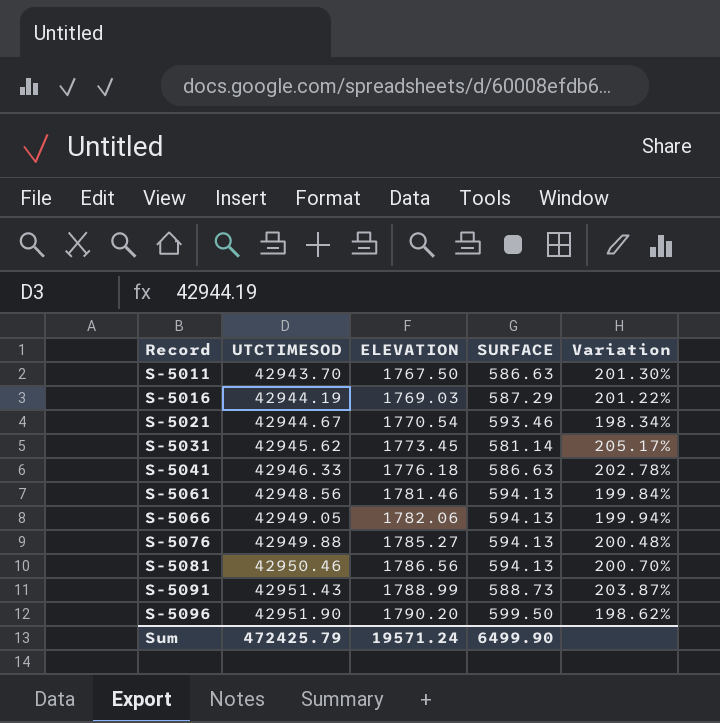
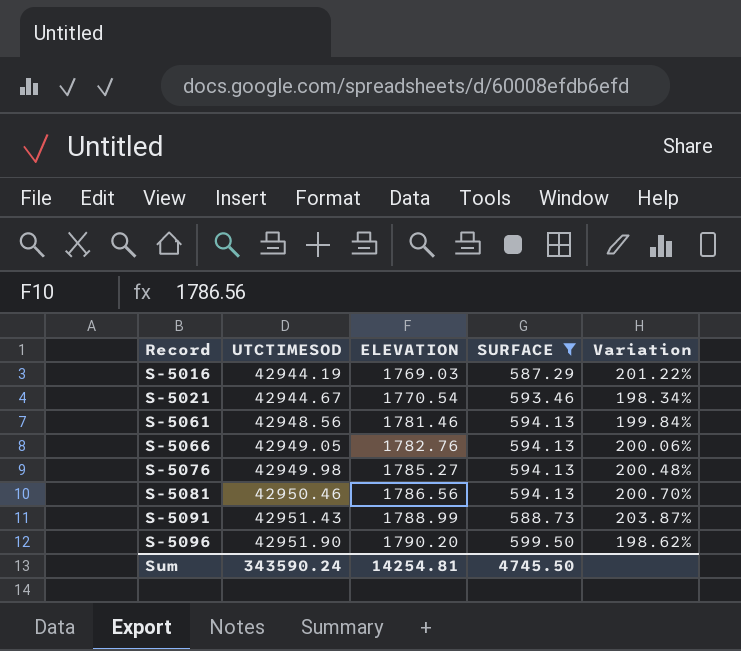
filter: none -> SURFACE >= 587.29
S-5066 | ELEVATION: 1782.06 -> 1782.76
S-5066 | Variation: 199.94% -> 200.06%
S-5076 | UTCTIMESOD: 42949.88 -> 42949.98
Sum | UTCTIMESOD: 472425.79 -> 343590.24
Sum | ELEVATION: 19571.24 -> 14254.81
Sum | SURFACE: 6499.90 -> 4745.50

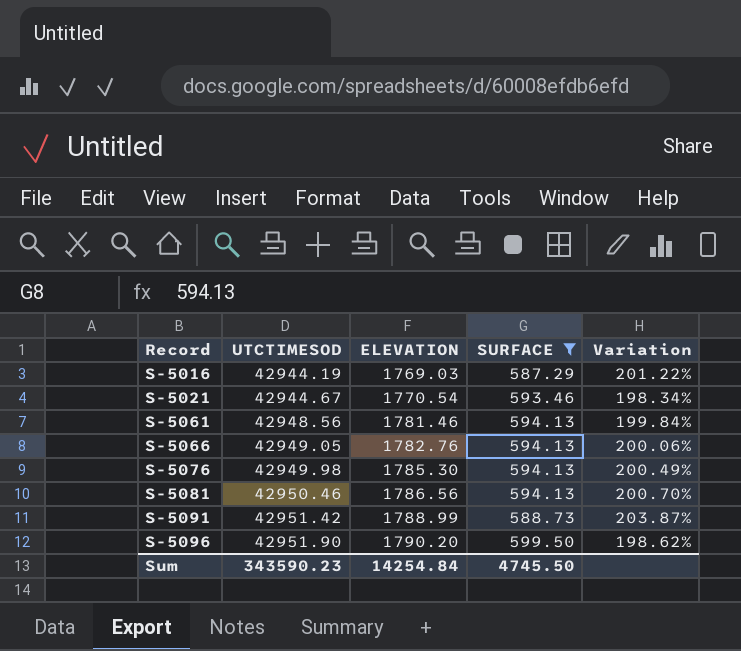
S-5076 | ELEVATION: 1785.27 -> 1785.30
S-5076 | Variation: 200.48% -> 200.49%
S-5091 | UTCTIMESOD: 42951.43 -> 42951.42
Sum | UTCTIMESOD: 343590.24 -> 343590.23
Sum | ELEVATION: 14254.81 -> 14254.84

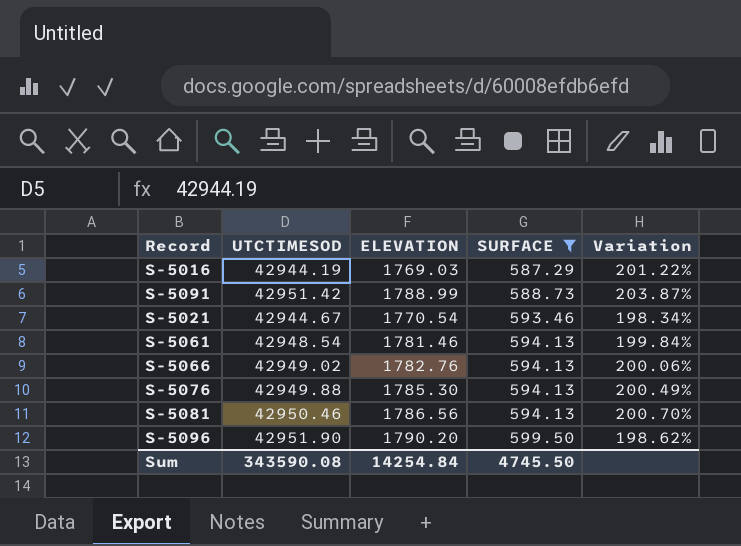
row order: Record ascending -> SURFACE ascending
S-5061 | UTCTIMESOD: 42948.56 -> 42948.54
S-5066 | UTCTIMESOD: 42949.05 -> 42949.02
S-5076 | UTCTIMESOD: 42949.98 -> 42949.88
Sum | UTCTIMESOD: 343590.23 -> 343590.08

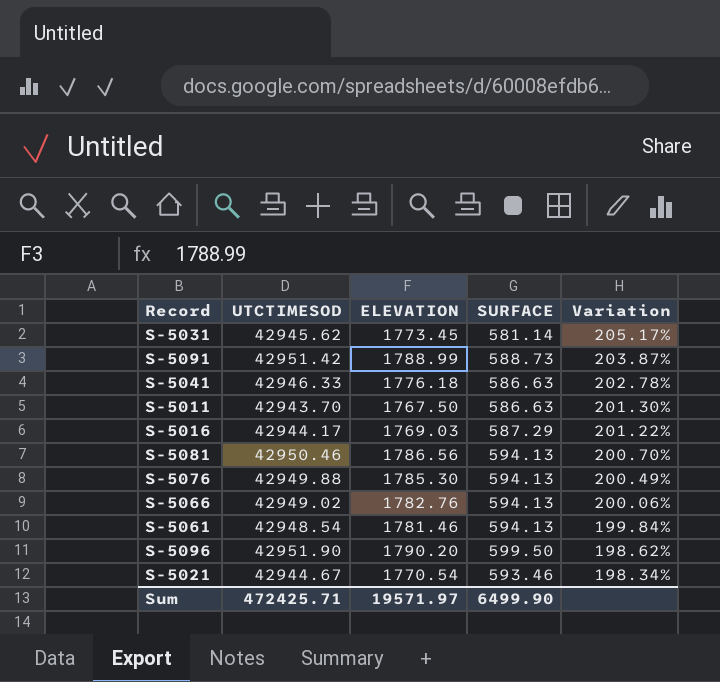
filter: SURFACE >= 587.29 -> none
row order: SURFACE ascending -> Variation descending
S-5016 | UTCTIMESOD: 42944.19 -> 42944.17
Sum | UTCTIMESOD: 343590.08 -> 472425.71
Sum | ELEVATION: 14254.84 -> 19571.97
Sum | SURFACE: 4745.50 -> 6499.90

